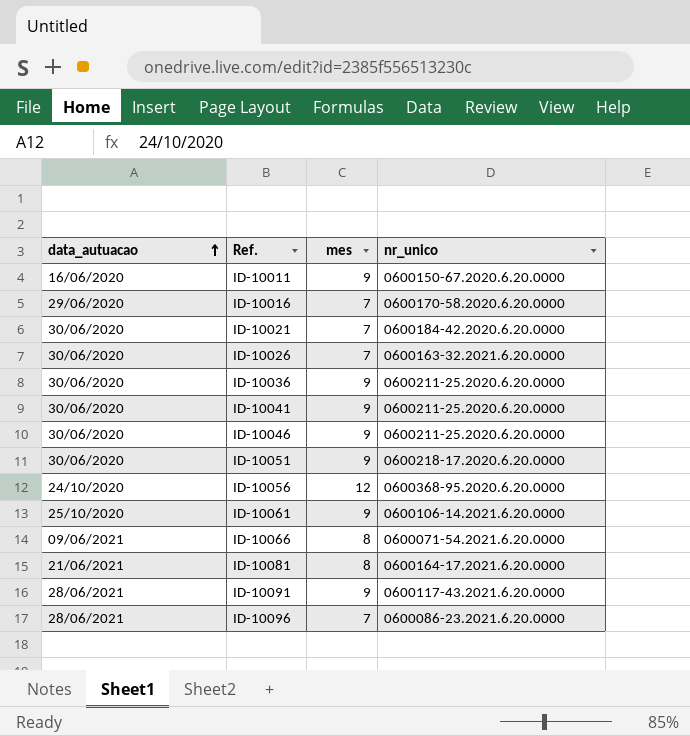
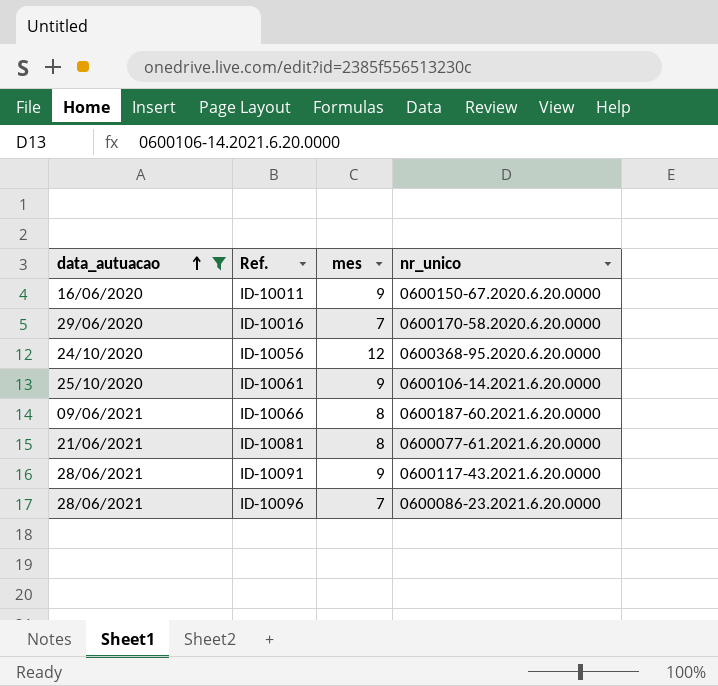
filter: none -> data_autuacao != 30/06/2020
ID-10066 | nr_unico: 0600071-54.2021.6.20.0000 -> 0600187-60.2021.6.20.0000
ID-10081 | nr_unico: 0600164-17.2021.6.20.0000 -> 0600077-61.2021.6.20.0000

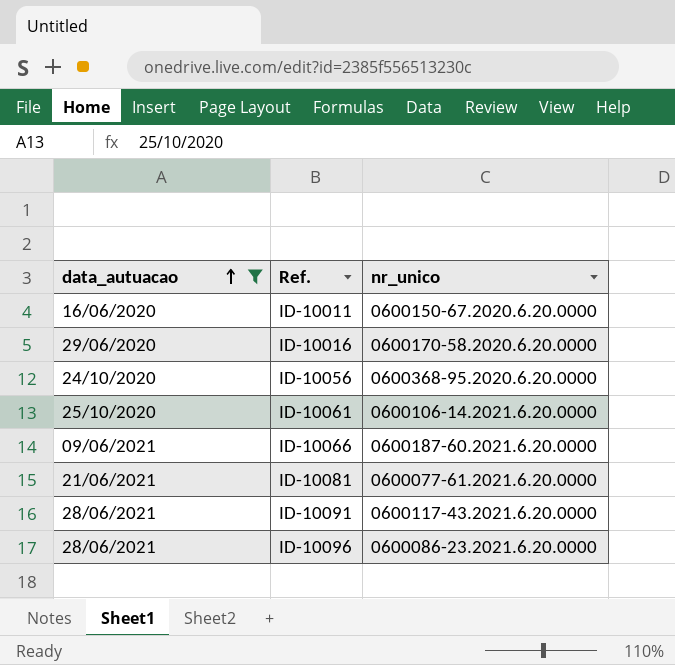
column mes | position: 3 -> none

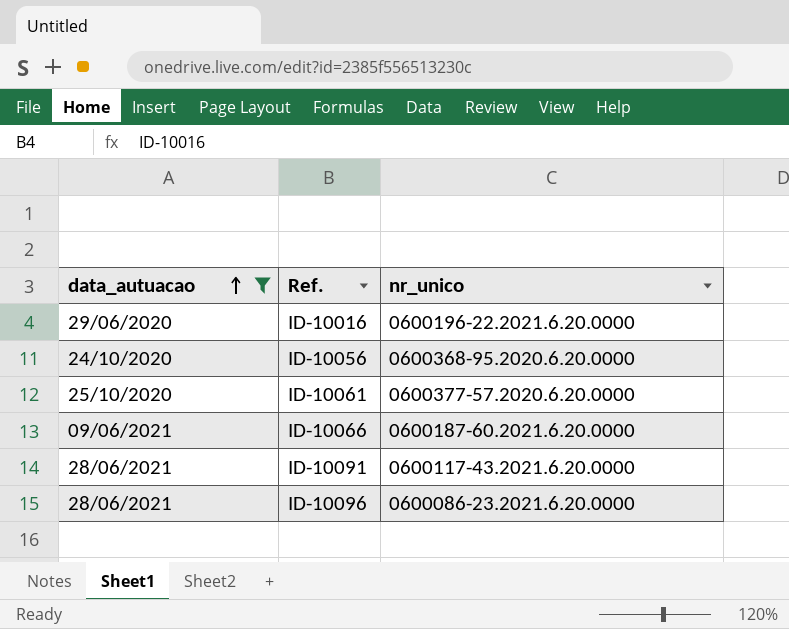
row ID-10011: 16/06/2020 | 0600150-67.2020.6.20.0000 -> none
row ID-10081: 21/06/2021 | 0600077-61.2021.6.20.0000 -> none
ID-10016 | nr_unico: 0600170-58.2020.6.20.0000 -> 0600196-22.2021.6.20.0000
ID-10061 | nr_unico: 0600106-14.2021.6.20.0000 -> 0600377-57.2020.6.20.0000

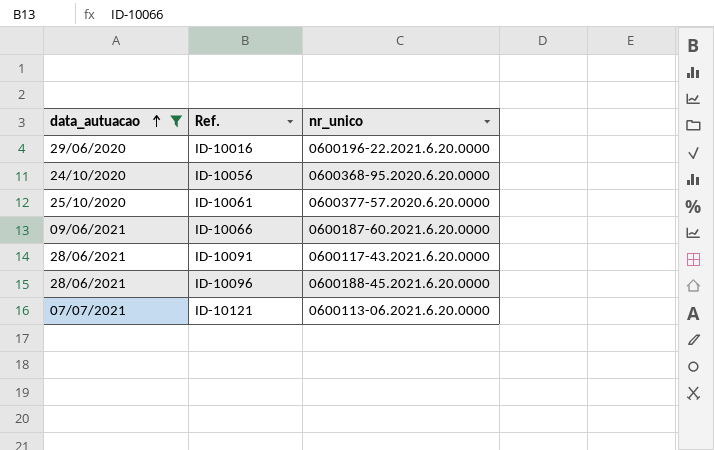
ID-10096 | nr_unico: 0600086-23.2021.6.20.0000 -> 0600188-45.2021.6.20.0000
row ID-10121: none -> 07/07/2021 | 0600113-06.2021.6.20.0000

